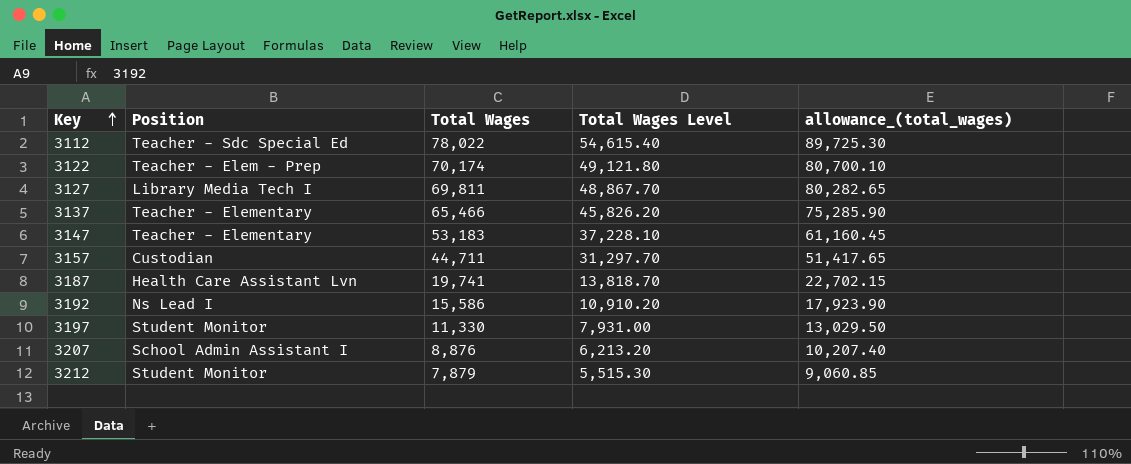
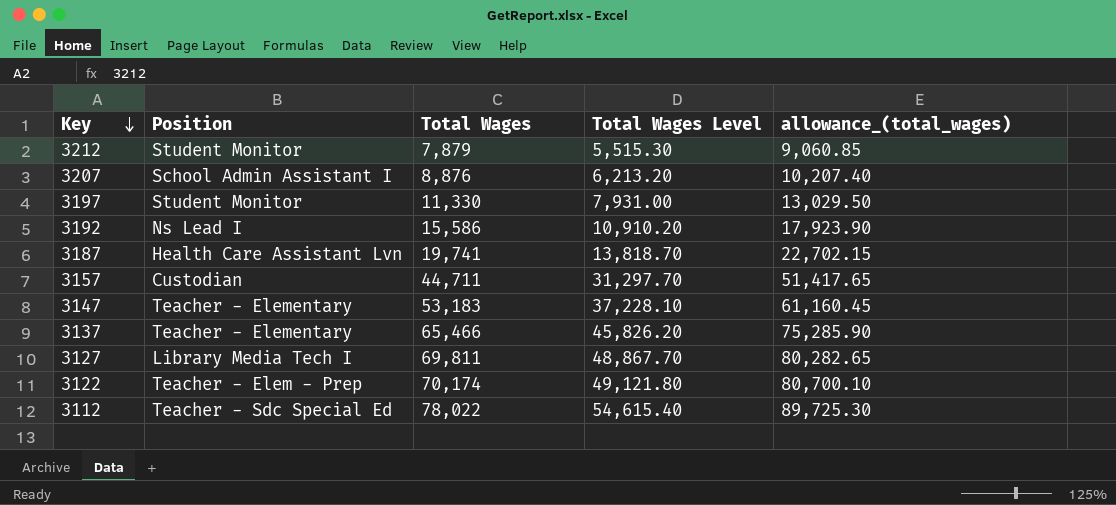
row order: Key ascending -> Key descending

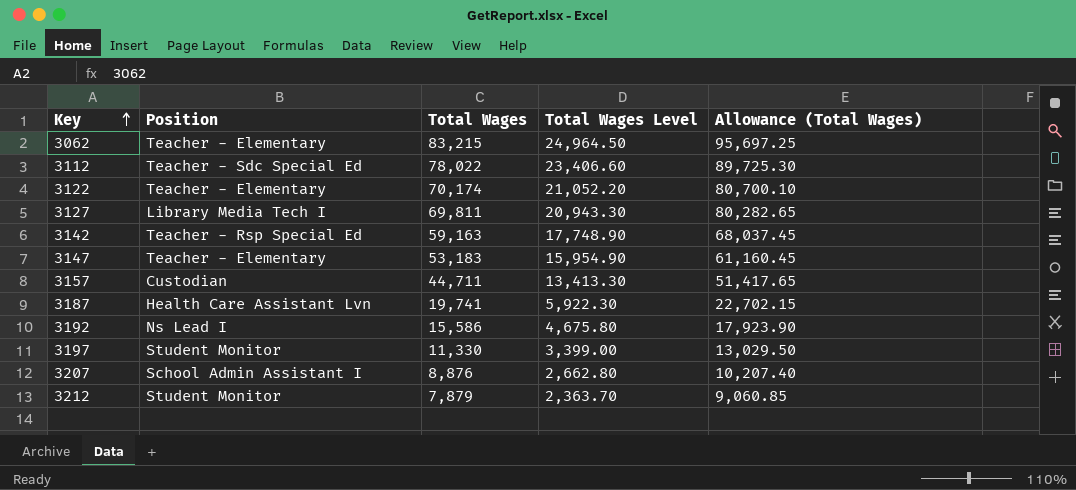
row order: Key descending -> Key ascending
column Total Wages Level | formula: [Total Wages] * 0.7 -> [Total Wages] * 0.3
column name: allowance_(total_wages) -> Allowance (Total Wages)
row 3137: Teacher - Elementary | 65,466 | 45,826.20 | 75,285.90 -> none
row 3062: none -> Teacher - Elementary | 83,215 | 24,964.50 | 95,697.25
3122 | Position: Teacher - Elem - Prep -> Teacher - Elementary
row 3142: none -> Teacher - Rsp Special Ed | 59,163 | 17,748.90 | 68,037.45

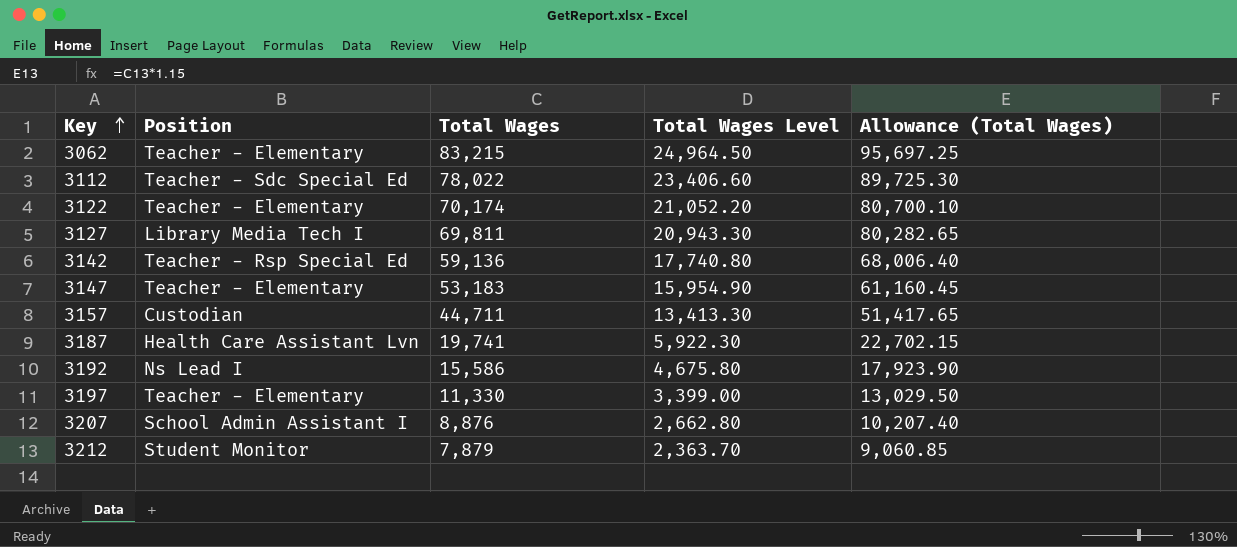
3142 | Total Wages: 59,163 -> 59,136
3142 | Total Wages Level: 17,748.90 -> 17,740.80
3142 | Allowance (Total Wages): 68,037.45 -> 68,006.40
3197 | Position: Student Monitor -> Teacher - Elementary

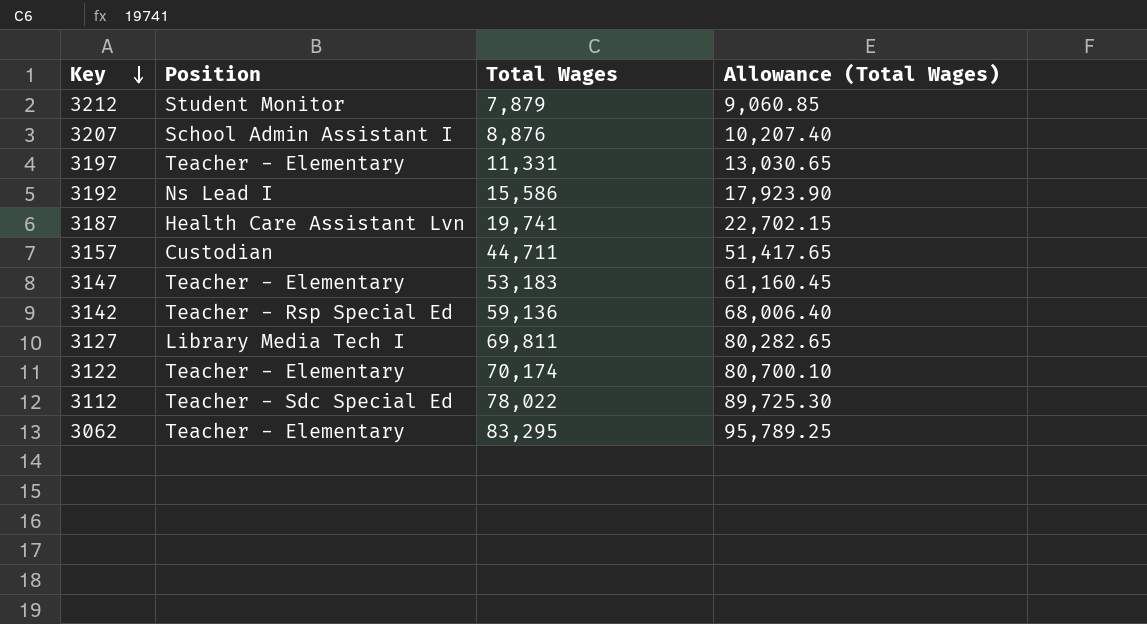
row order: Key ascending -> Key descending
column Total Wages Level | formula: [Total Wages] * 0.3 -> none
3197 | Total Wages: 11,330 -> 11,331
3197 | Allowance (Total Wages): 13,029.50 -> 13,030.65
3062 | Total Wages: 83,215 -> 83,295
3062 | Allowance (Total Wages): 95,697.25 -> 95,789.25

